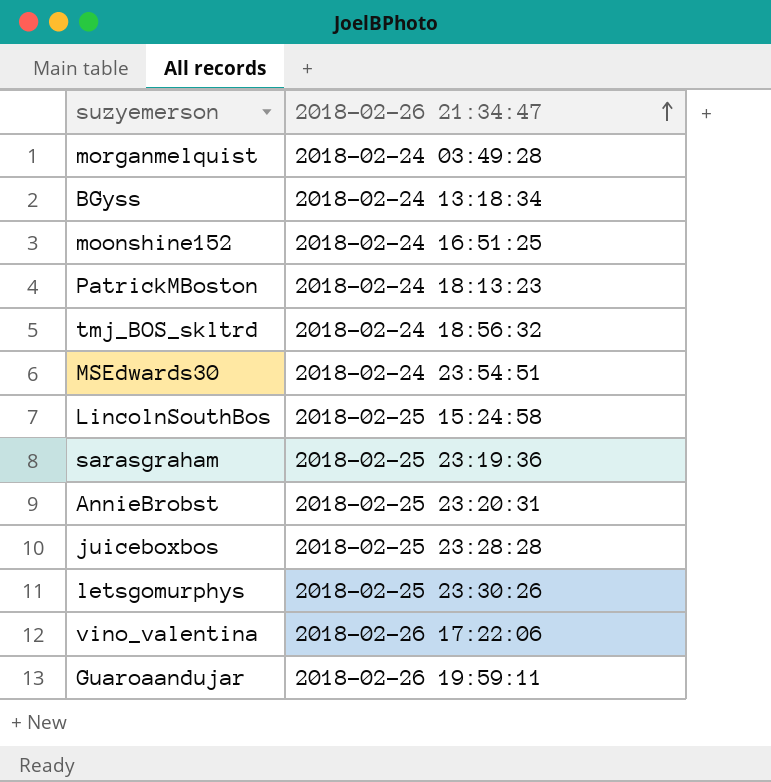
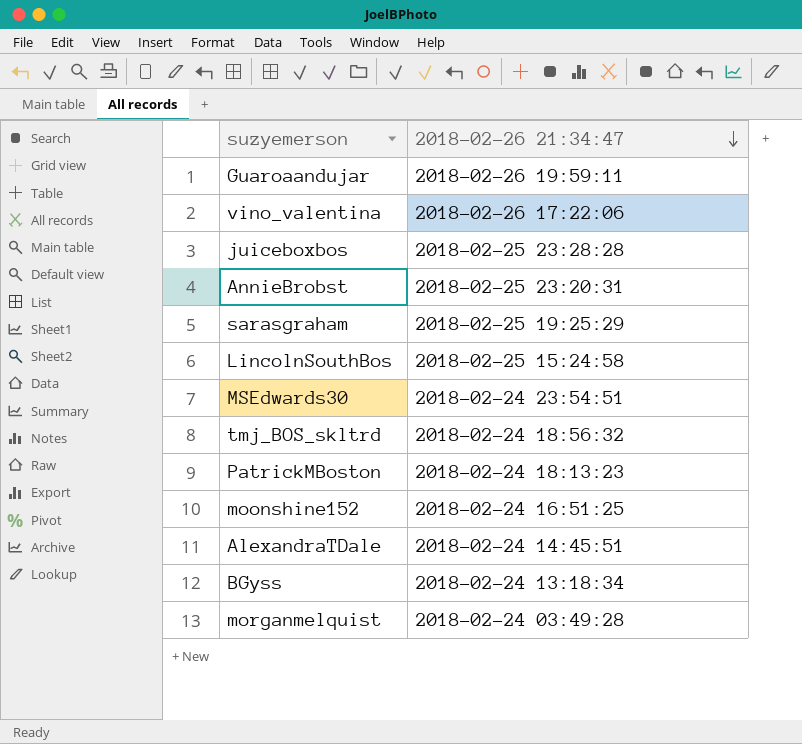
row order: 2018-02-26 21:34:47 ascending -> 2018-02-26 21:34:47 descending
row letsgomurphys: 2018-02-25 23:30:26 -> none
sarasgraham | 2018-02-26 21:34:47: 2018-02-25 23:19:36 -> 2018-02-25 19:25:29
row AlexandraTDale: none -> 2018-02-24 14:45:51

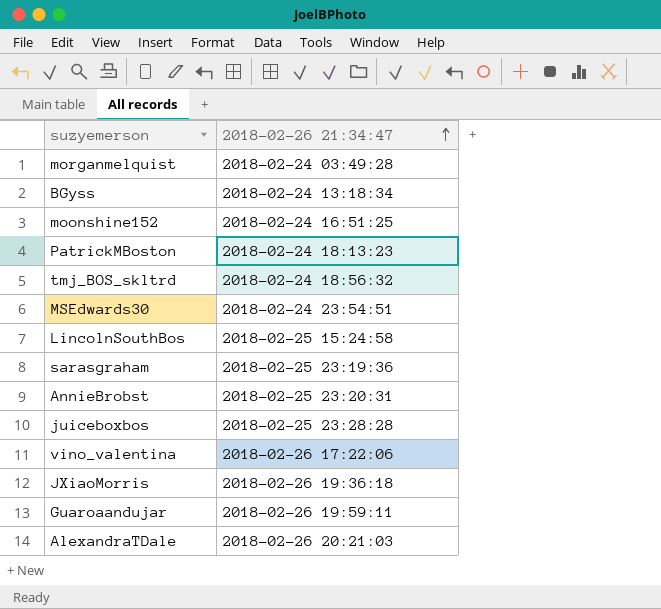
row order: 2018-02-26 21:34:47 descending -> 2018-02-26 21:34:47 ascending
sarasgraham | 2018-02-26 21:34:47: 2018-02-25 19:25:29 -> 2018-02-25 23:19:36
row JXiaoMorris: none -> 2018-02-26 19:36:18
AlexandraTDale | 2018-02-26 21:34:47: 2018-02-24 14:45:51 -> 2018-02-26 20:21:03

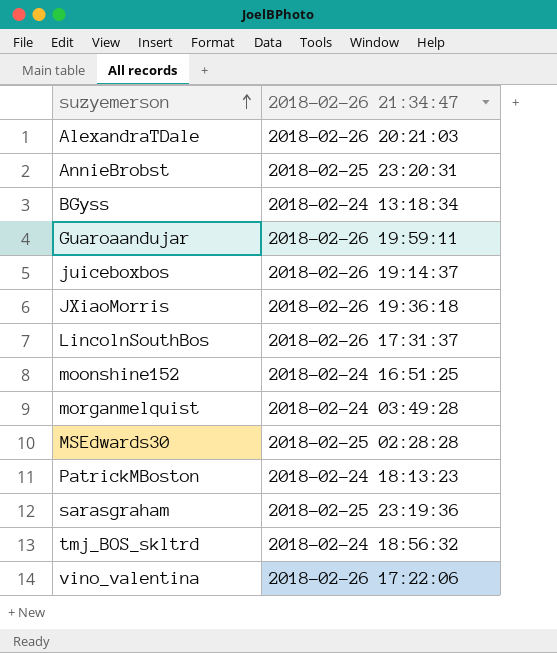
row order: 2018-02-26 21:34:47 ascending -> suzyemerson ascending
juiceboxbos | 2018-02-26 21:34:47: 2018-02-25 23:28:28 -> 2018-02-26 19:14:37
LincolnSouthBos | 2018-02-26 21:34:47: 2018-02-25 15:24:58 -> 2018-02-26 17:31:37
MSEdwards30 | 2018-02-26 21:34:47: 2018-02-24 23:54:51 -> 2018-02-25 02:28:28

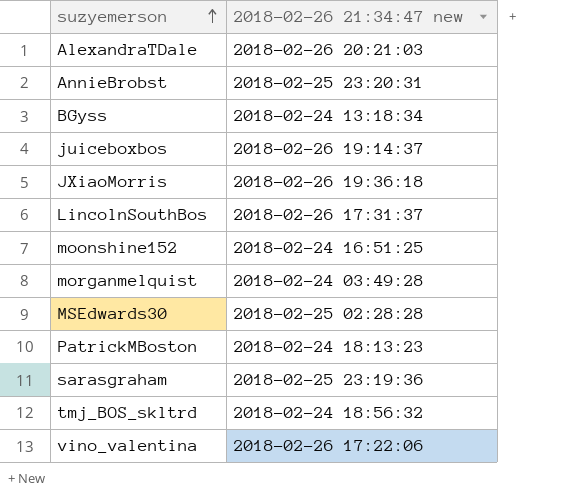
column name: 2018-02-26 21:34:47 -> 2018-02-26 21:34:47 new
row Guaroaandujar: 2018-02-26 19:59:11 -> none

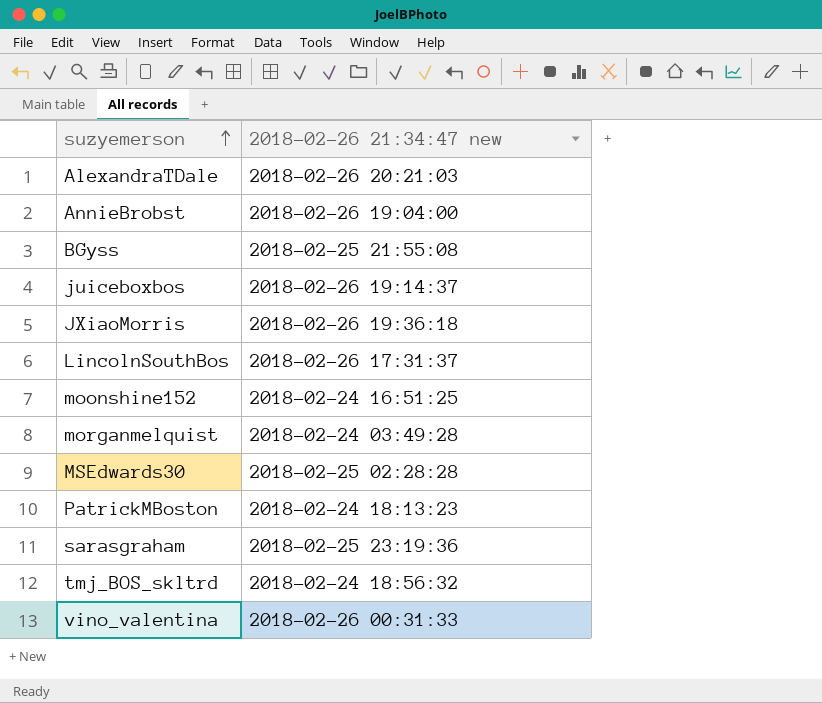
AnnieBrobst | 2018-02-26 21:34:47 new: 2018-02-25 23:20:31 -> 2018-02-26 19:04:00
BGyss | 2018-02-26 21:34:47 new: 2018-02-24 13:18:34 -> 2018-02-25 21:55:08
vino_valentina | 2018-02-26 21:34:47 new: 2018-02-26 17:22:06 -> 2018-02-26 00:31:33

